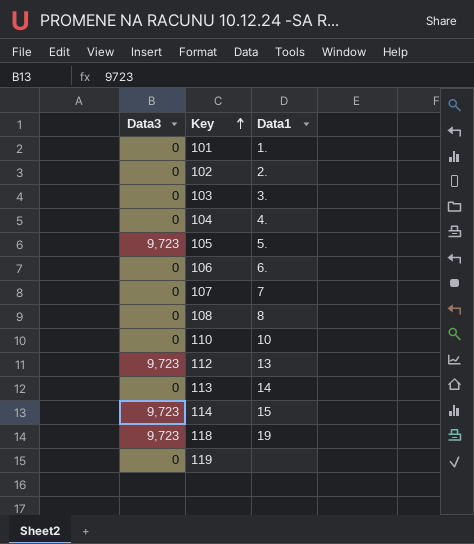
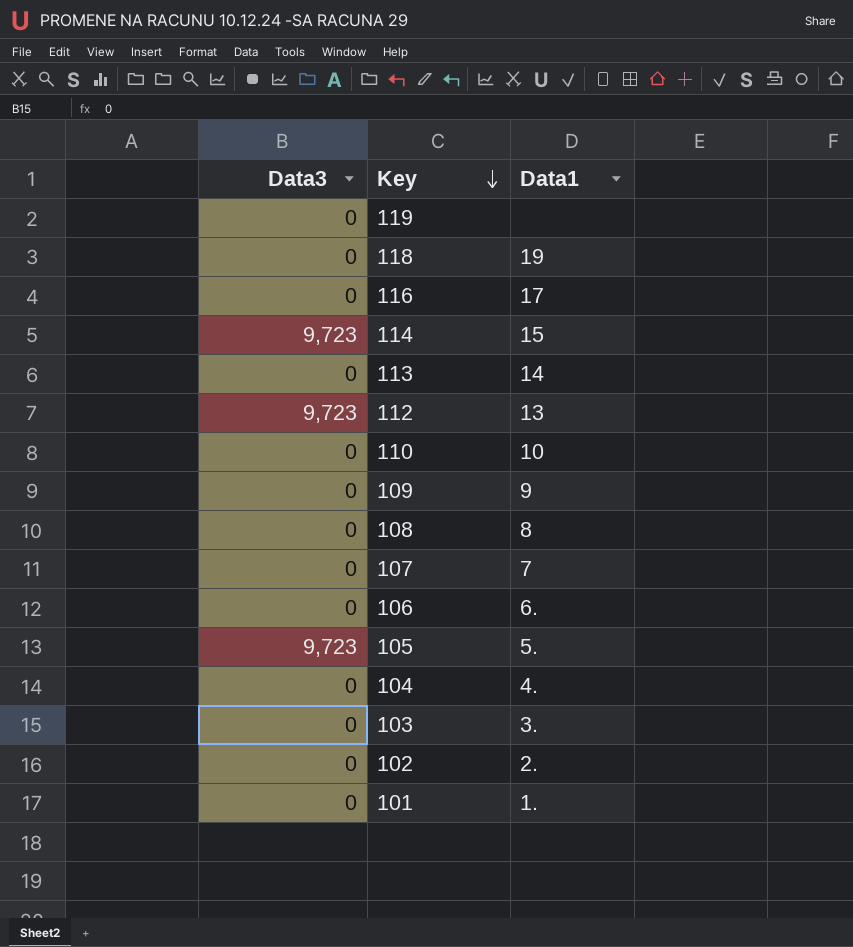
row order: Key ascending -> Key descending
118 | Data3: 9,723 -> 0
row 116: none -> 0 | 17
row 109: none -> 0 | 9

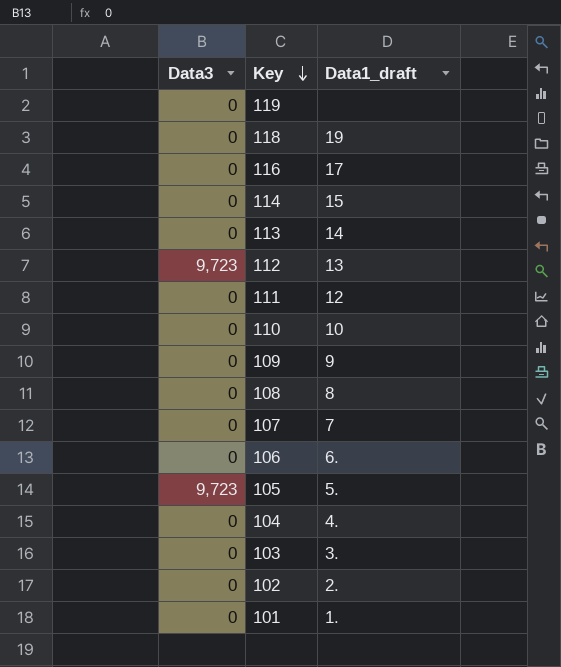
column name: Data1 -> Data1_draft
114 | Data3: 9,723 -> 0
row 111: none -> 0 | 12

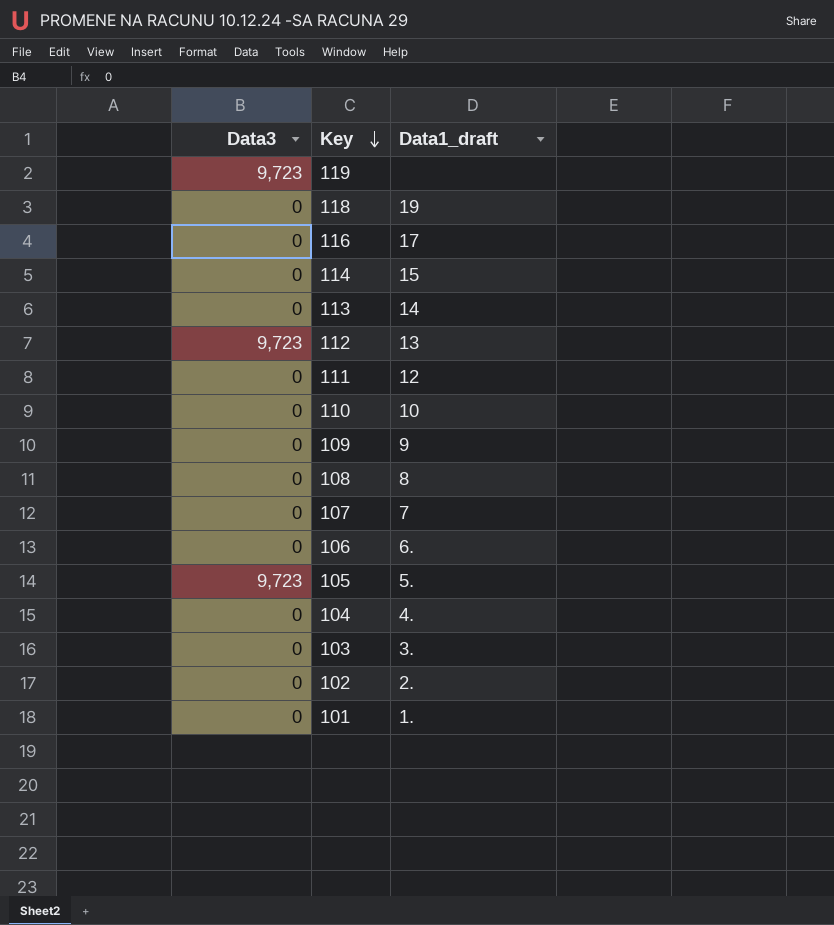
119 | Data3: 0 -> 9,723

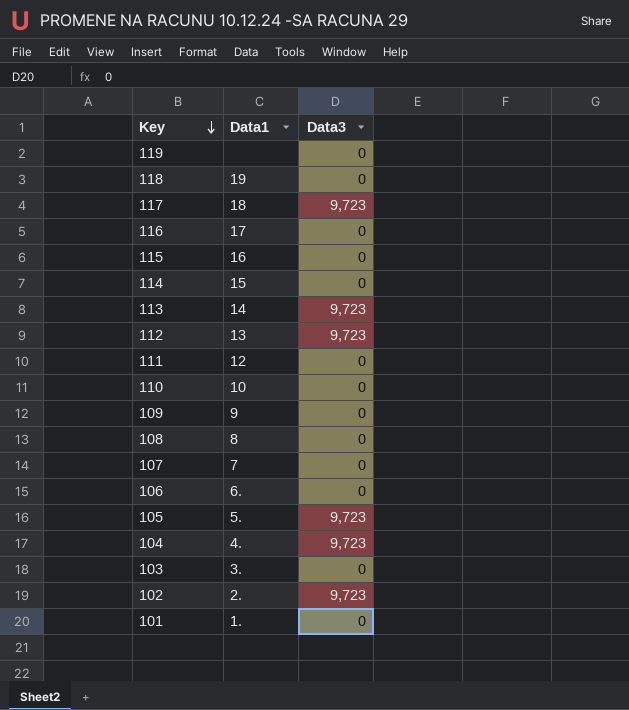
column name: Data1_draft -> Data1
column Data3 | position: 1 -> 3
119 | Data3: 9,723 -> 0
row 117: none -> 18 | 9,723
row 115: none -> 16 | 0
113 | Data3: 0 -> 9,723
104 | Data3: 0 -> 9,723
102 | Data3: 0 -> 9,723

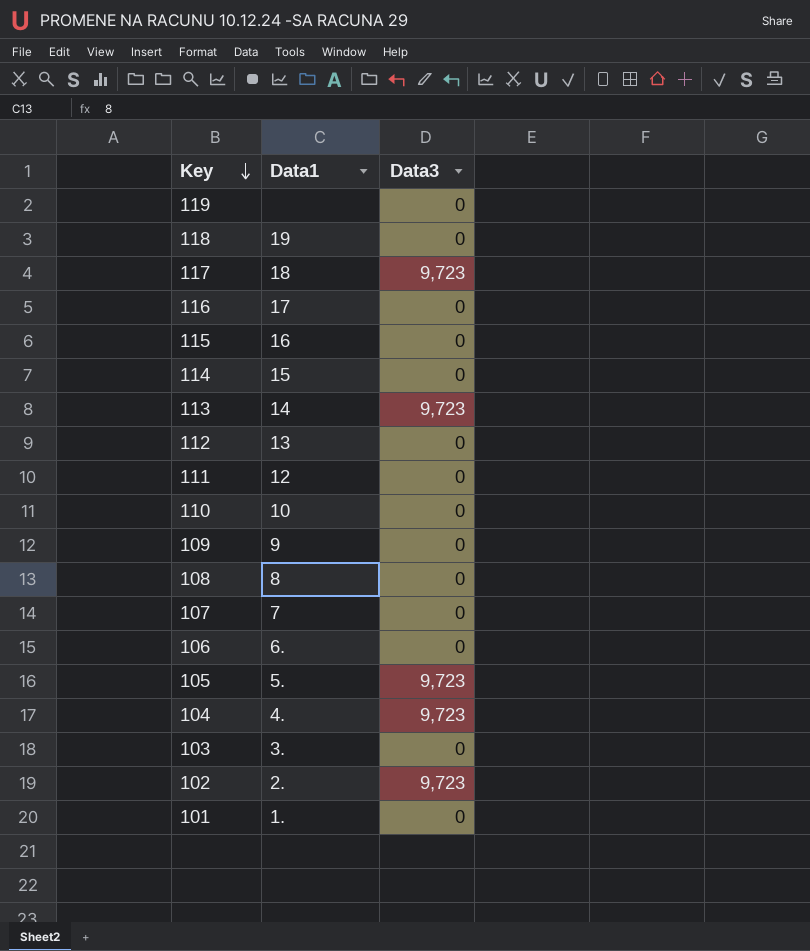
112 | Data3: 9,723 -> 0

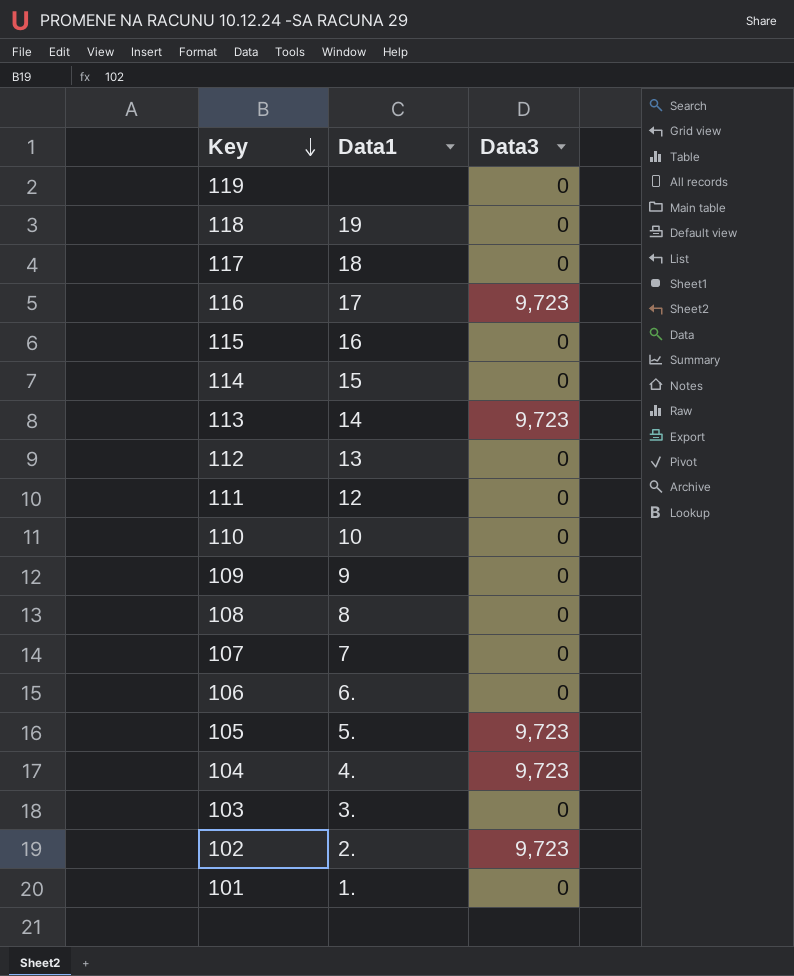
117 | Data3: 9,723 -> 0
116 | Data3: 0 -> 9,723

